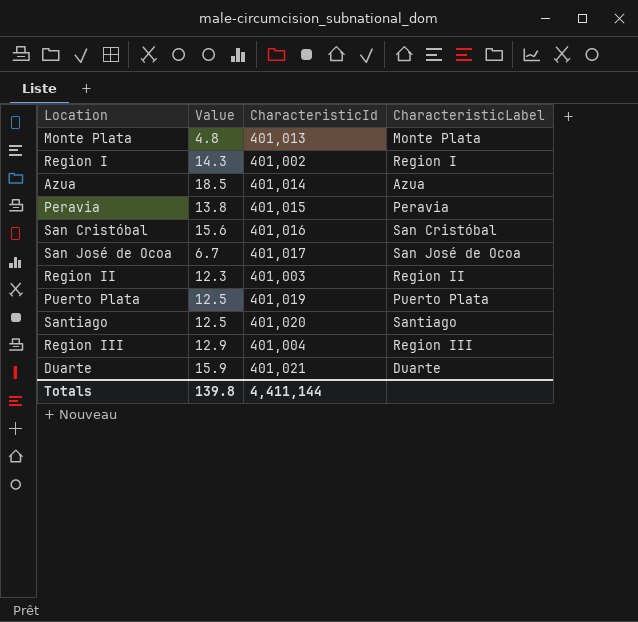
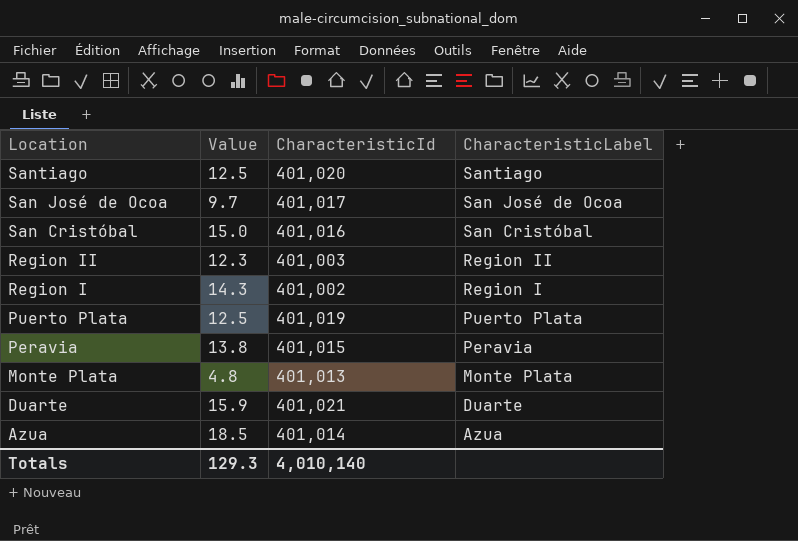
row order: none -> Location descending
row Region III: 12.9 | 401,004 | Region III -> none
San José de Ocoa | Value: 6.7 -> 9.7
San Cristóbal | Value: 15.6 -> 15.0
Totals | Value: 139.8 -> 129.3
Totals | CharacteristicId: 4,411,144 -> 4,010,140

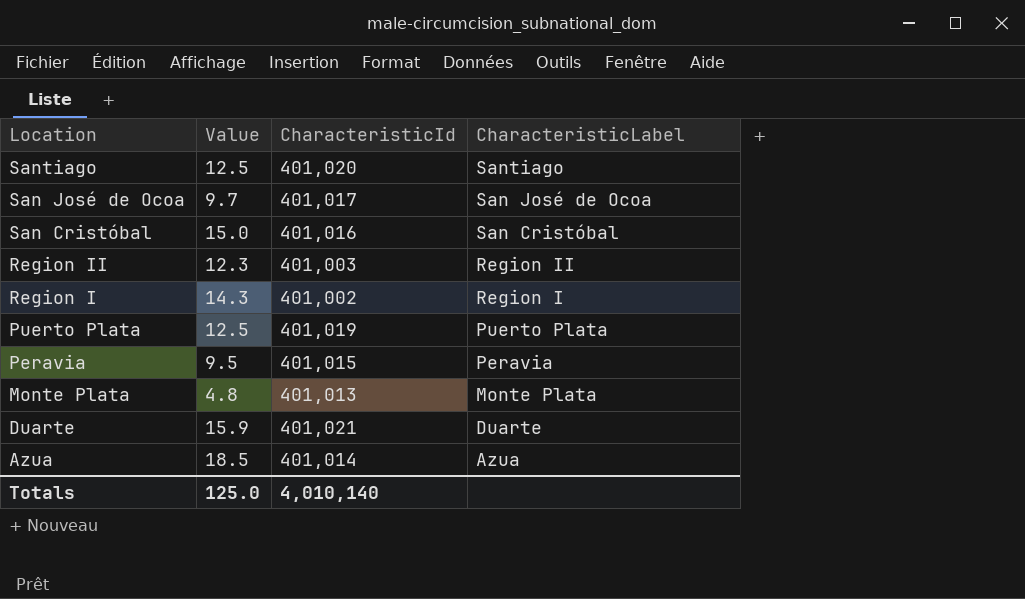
Peravia | Value: 13.8 -> 9.5
Totals | Value: 129.3 -> 125.0

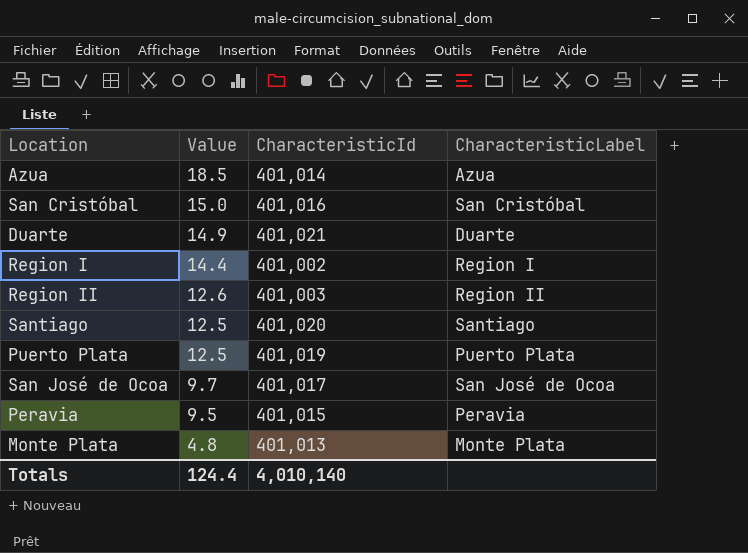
row order: Location descending -> Value descending
Duarte | Value: 15.9 -> 14.9
Region I | Value: 14.3 -> 14.4
Region II | Value: 12.3 -> 12.6
Totals | Value: 125.0 -> 124.4

